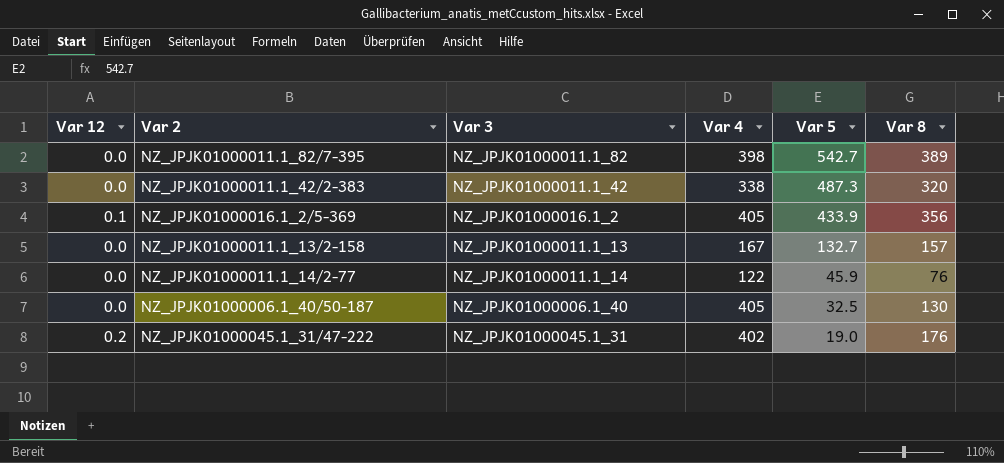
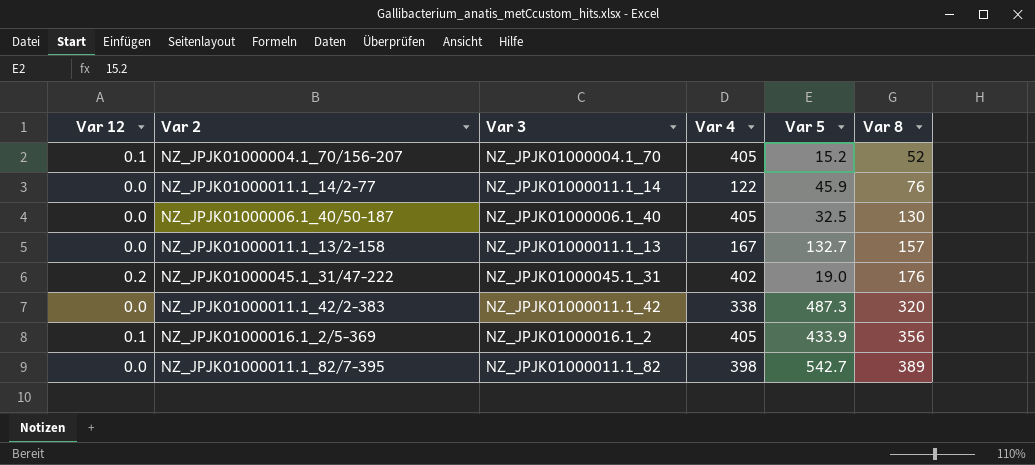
row order: Var 5 descending -> Var 8 ascending
row NZ_JPJK01000004.1_70/156-207: none -> 0.1 | NZ_JPJK01000004.1_70 | 405 | 15.2 | 52

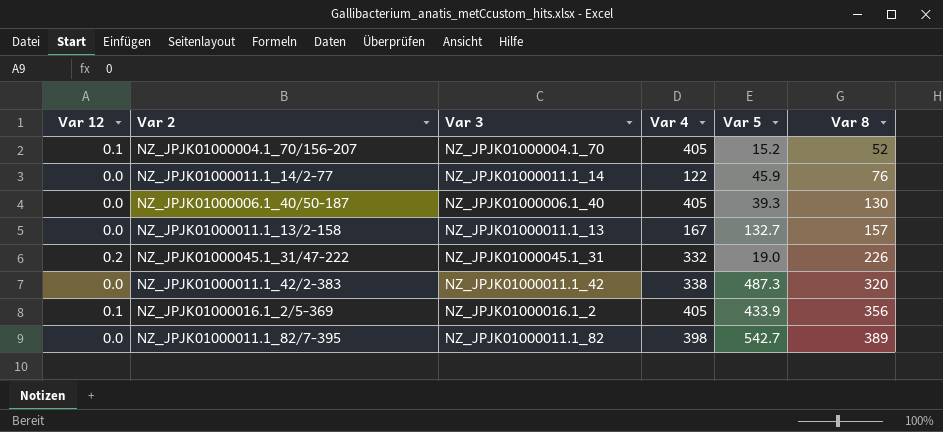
NZ_JPJK01000006.1_40/50-187 | Var 5: 32.5 -> 39.3
NZ_JPJK01000045.1_31/47-222 | Var 4: 402 -> 332
NZ_JPJK01000045.1_31/47-222 | Var 8: 176 -> 226

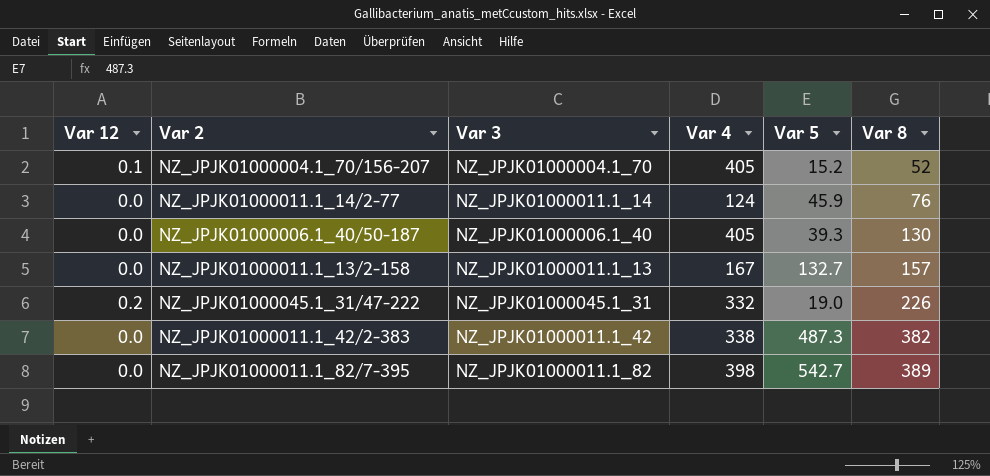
row NZ_JPJK01000016.1_2/5-369: 0.1 | NZ_JPJK01000016.1_2 | 405 | 433.9 | 356 -> none
NZ_JPJK01000011.1_14/2-77 | Var 4: 122 -> 124
NZ_JPJK01000011.1_42/2-383 | Var 8: 320 -> 382

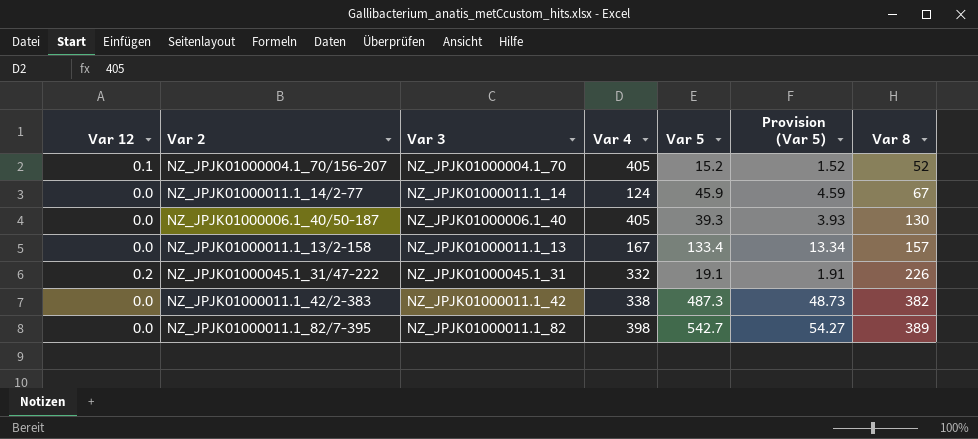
column Provision (Var 5) | formula: none -> [Var 5] * 0.1
NZ_JPJK01000011.1_14/2-77 | Var 8: 76 -> 67
NZ_JPJK01000011.1_13/2-158 | Var 5: 132.7 -> 133.4
NZ_JPJK01000045.1_31/47-222 | Var 5: 19.0 -> 19.1

